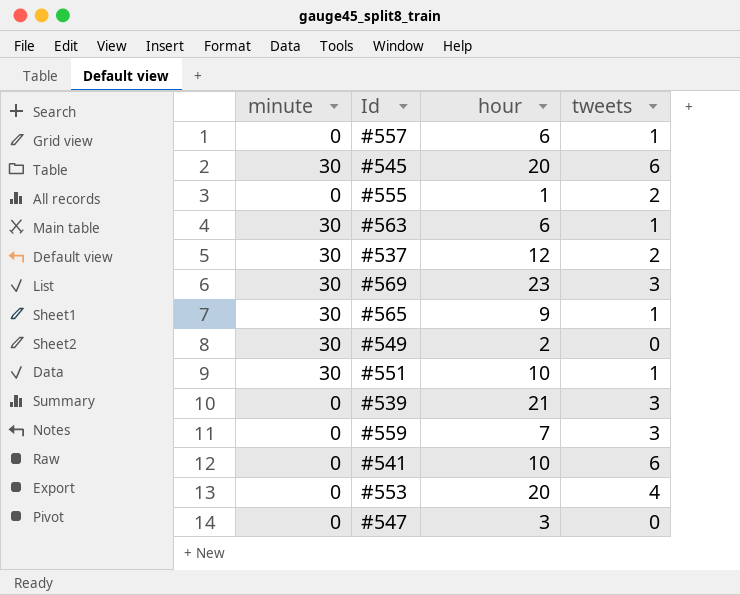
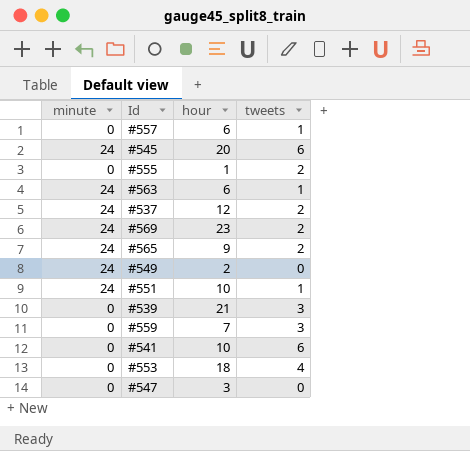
#545 | minute: 30 -> 24
#563 | minute: 30 -> 24
#537 | minute: 30 -> 24
#569 | minute: 30 -> 24
#569 | tweets: 3 -> 2
#565 | minute: 30 -> 24
#565 | tweets: 1 -> 2
#549 | minute: 30 -> 24
#551 | minute: 30 -> 24
#553 | hour: 20 -> 18

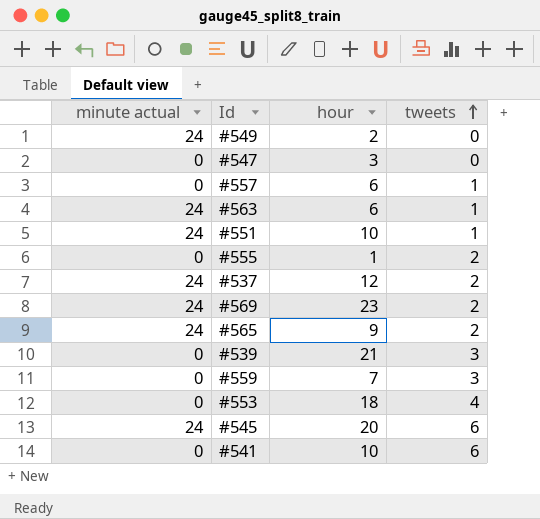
row order: none -> tweets ascending
column name: minute -> minute actual

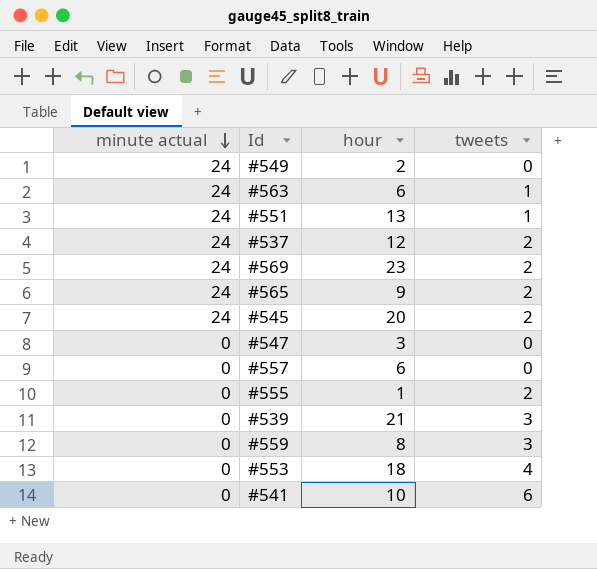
row order: tweets ascending -> minute actual descending
#551 | hour: 10 -> 13
#545 | tweets: 6 -> 2
#557 | tweets: 1 -> 0
#559 | hour: 7 -> 8

